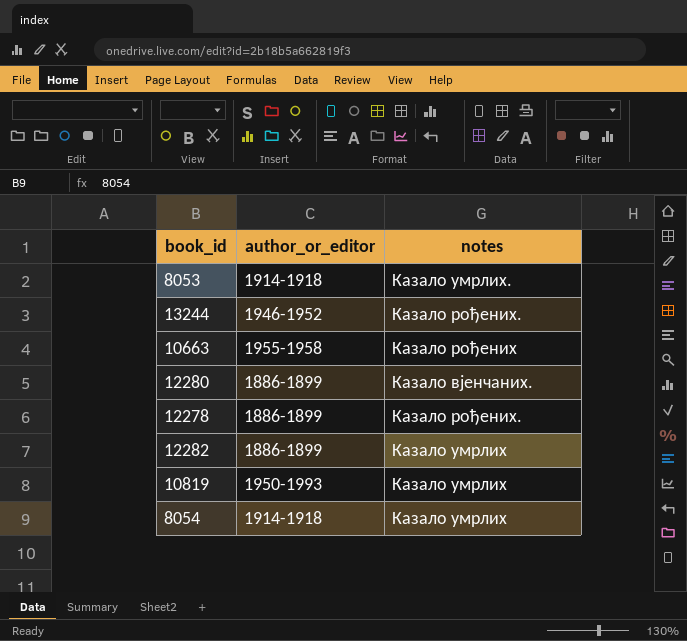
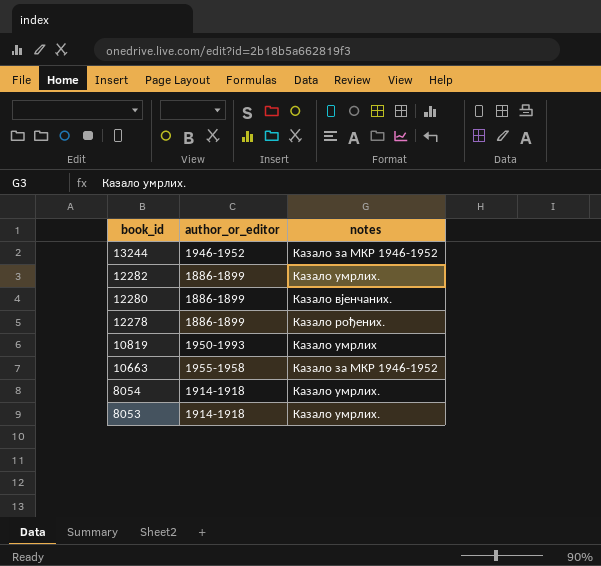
row order: none -> book_id descending
13244 | notes: Казало рођених. -> Казало за МКР 1946-1952
12282 | notes: Казало умрлих -> Казало умрлих.
10663 | notes: Казало рођених -> Казало за МКР 1946-1952
8054 | notes: Казало умрлих -> Казало умрлих.

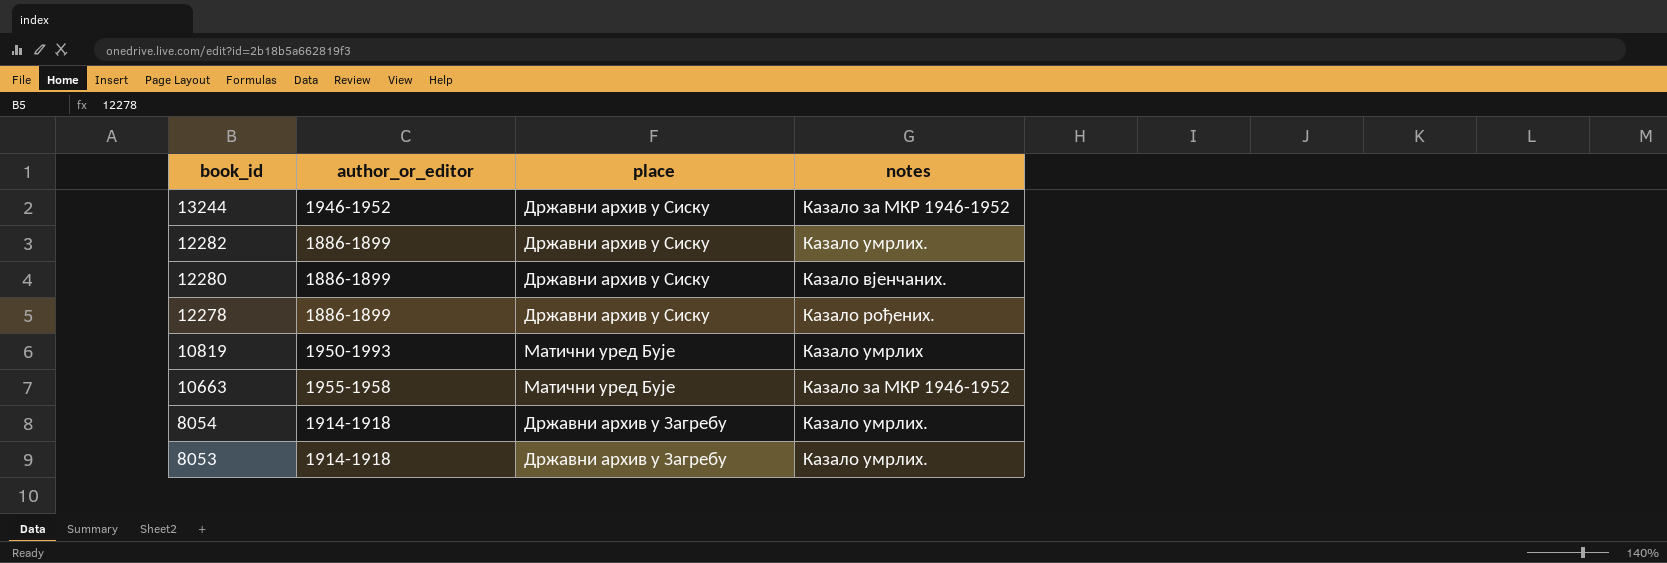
column place | position: none -> 3

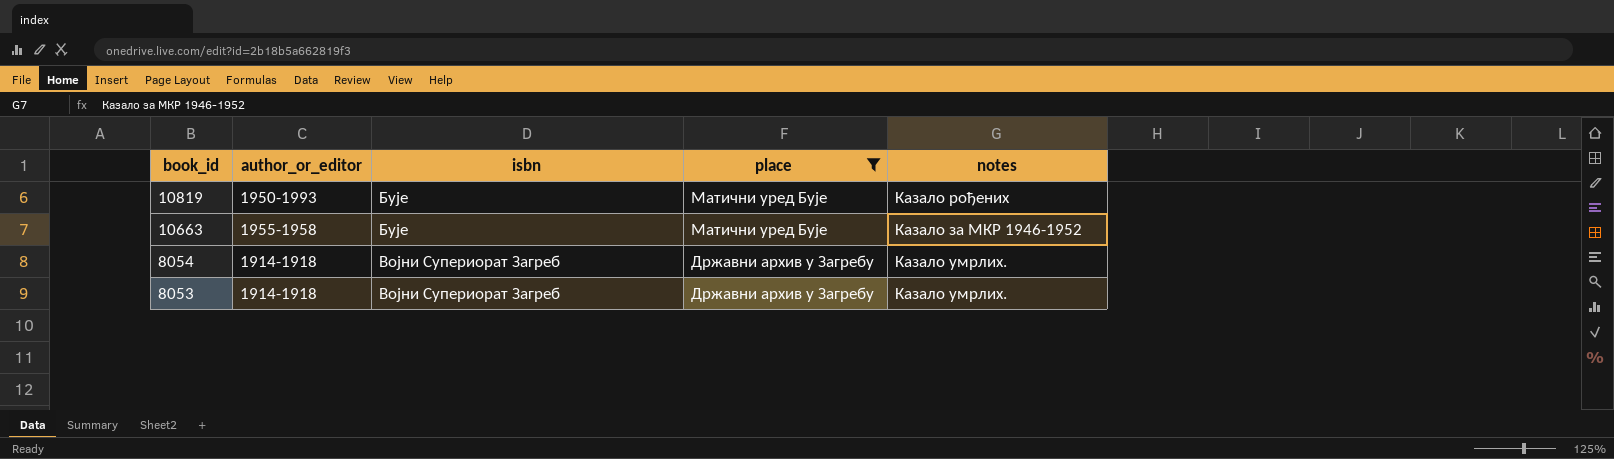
filter: none -> place != Државни архив у Сиску
column isbn | position: none -> 3
10819 | notes: Казало умрлих -> Казало рођених

